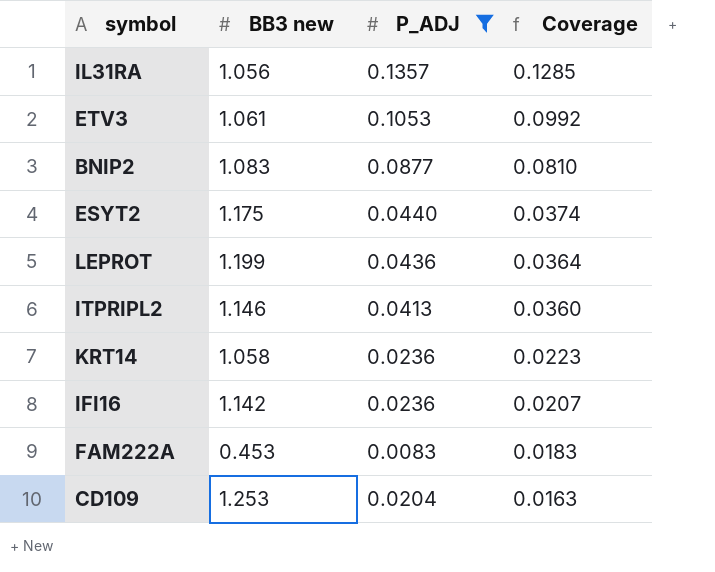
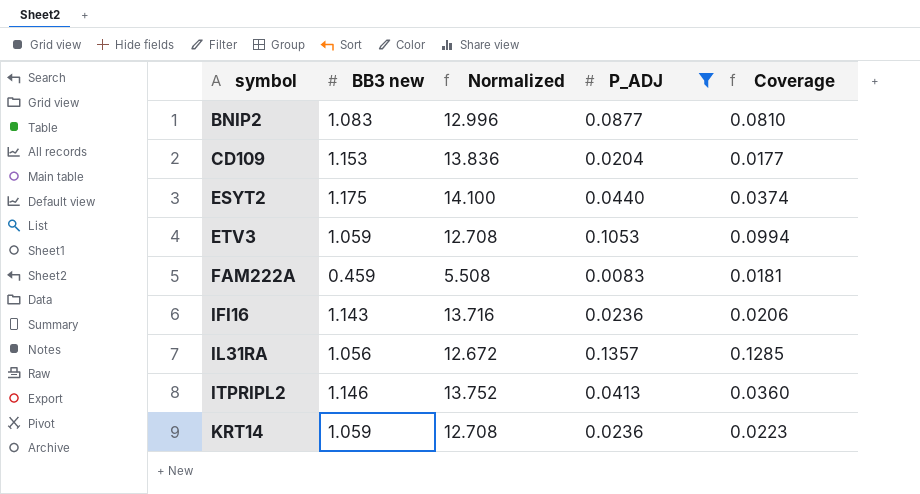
row order: Coverage descending -> symbol ascending
column Normalized | formula: none -> [BB3 new] * 12
row LEPROT: 1.199 | 0.0436 | 0.0364 -> none
CD109 | BB3 new: 1.253 -> 1.153
CD109 | Coverage: 0.0163 -> 0.0177
ETV3 | BB3 new: 1.061 -> 1.059
ETV3 | Coverage: 0.0992 -> 0.0994
FAM222A | BB3 new: 0.453 -> 0.459
FAM222A | Coverage: 0.0183 -> 0.0181
IFI16 | BB3 new: 1.142 -> 1.143
IFI16 | Coverage: 0.0207 -> 0.0206
KRT14 | BB3 new: 1.058 -> 1.059

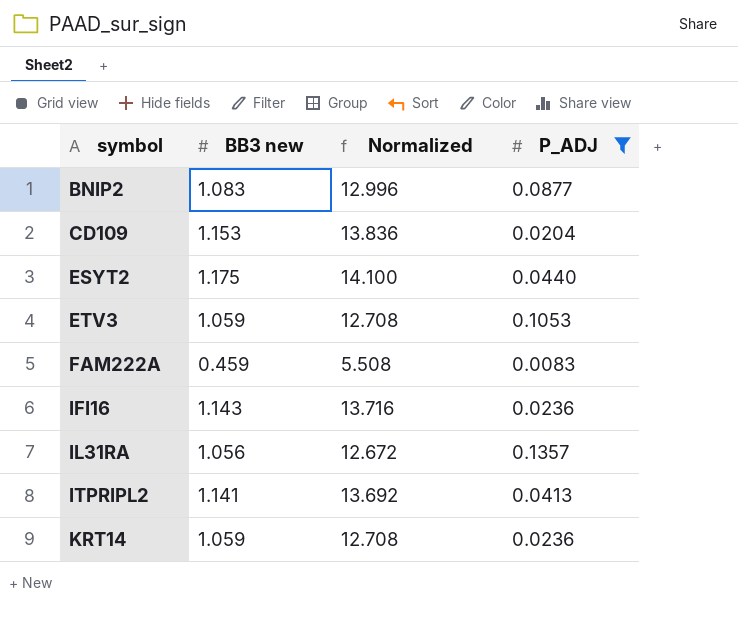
column Coverage | formula: [P_ADJ] / [BB3 new] -> none
ITPRIPL2 | BB3 new: 1.146 -> 1.141
ITPRIPL2 | Normalized: 13.752 -> 13.692

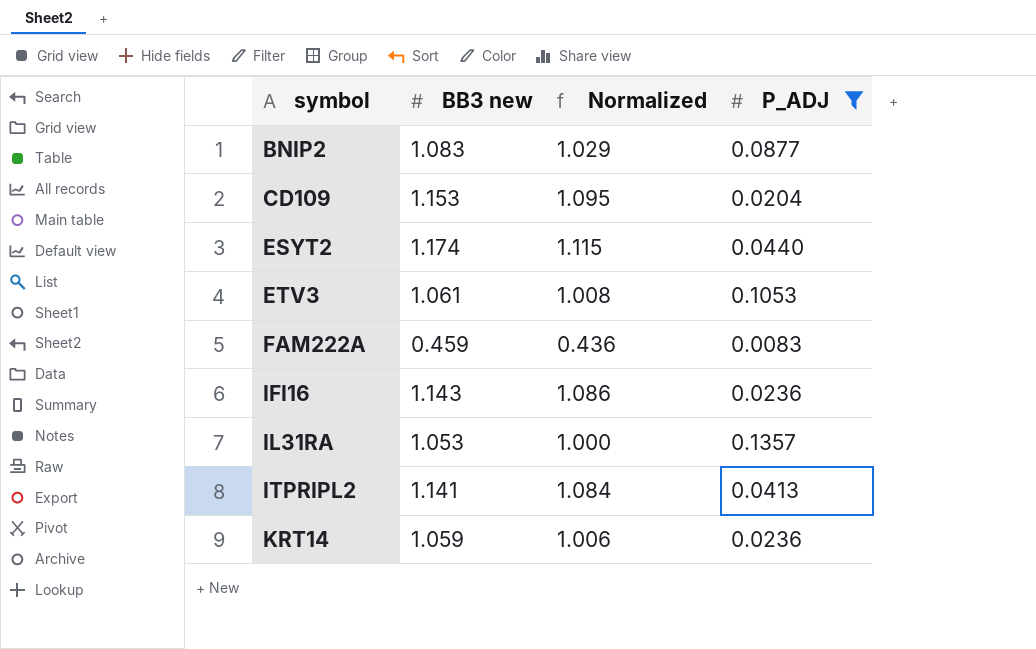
column Normalized | formula: [BB3 new] * 12 -> [BB3 new] * 0.95
ESYT2 | BB3 new: 1.175 -> 1.174
ETV3 | BB3 new: 1.059 -> 1.061
IL31RA | BB3 new: 1.056 -> 1.053

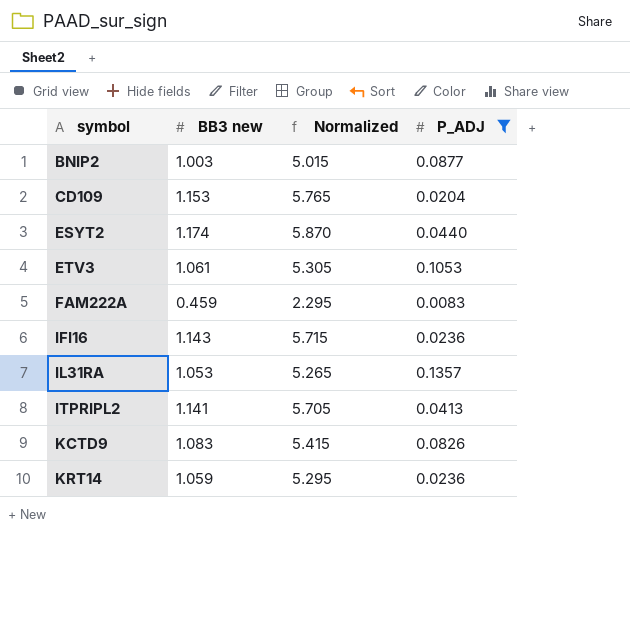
column Normalized | formula: [BB3 new] * 0.95 -> [BB3 new] * 5
BNIP2 | BB3 new: 1.083 -> 1.003
row KCTD9: none -> 1.083 | 5.415 | 0.0826

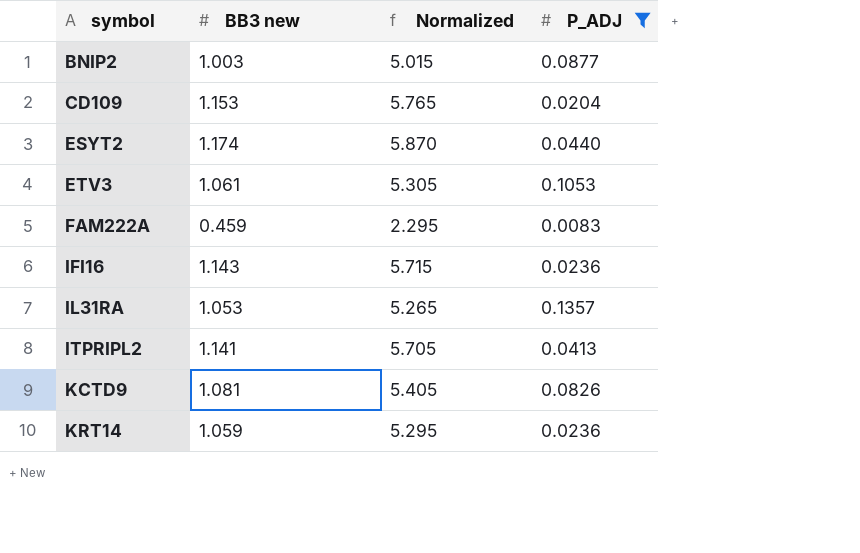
KCTD9 | BB3 new: 1.083 -> 1.081
KCTD9 | Normalized: 5.415 -> 5.405

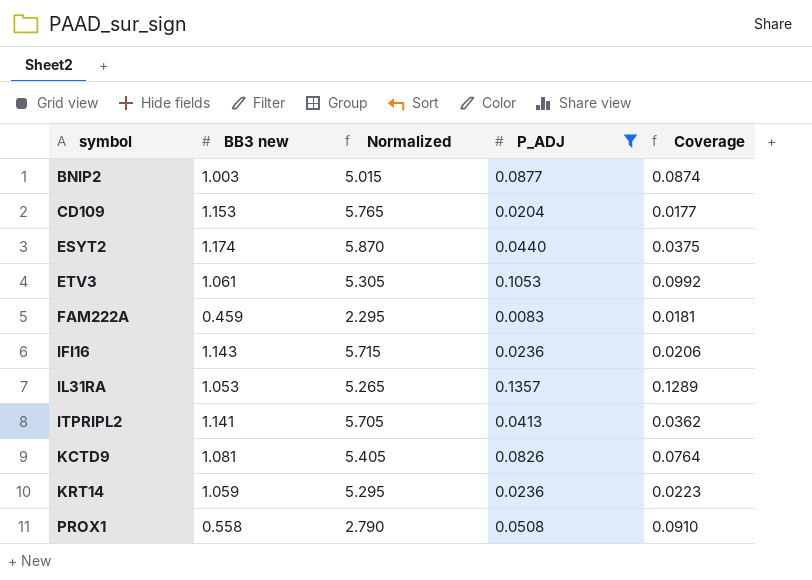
column Coverage | formula: none -> [P_ADJ] / [BB3 new]
row PROX1: none -> 0.558 | 2.790 | 0.0508 | 0.0910

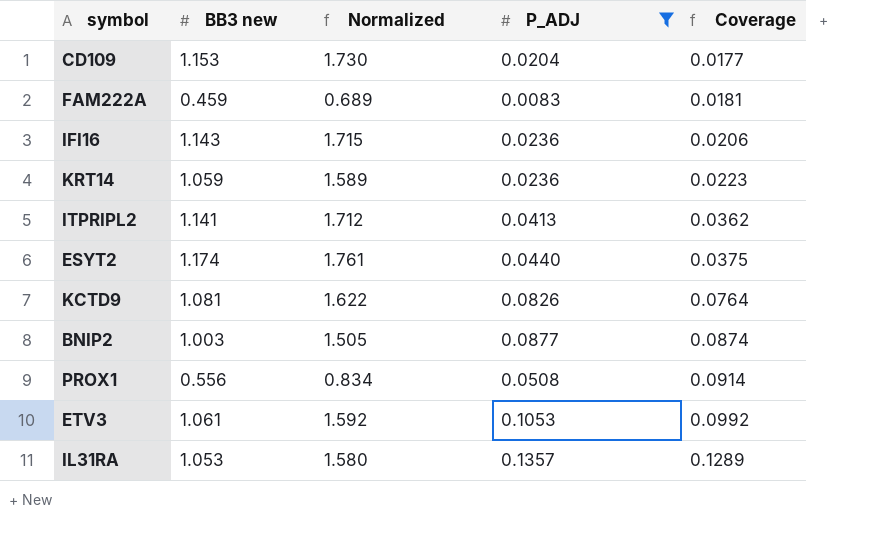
row order: symbol ascending -> Coverage ascending
column Normalized | formula: [BB3 new] * 5 -> [BB3 new] * 1.5
PROX1 | BB3 new: 0.558 -> 0.556
PROX1 | Coverage: 0.0910 -> 0.0914

